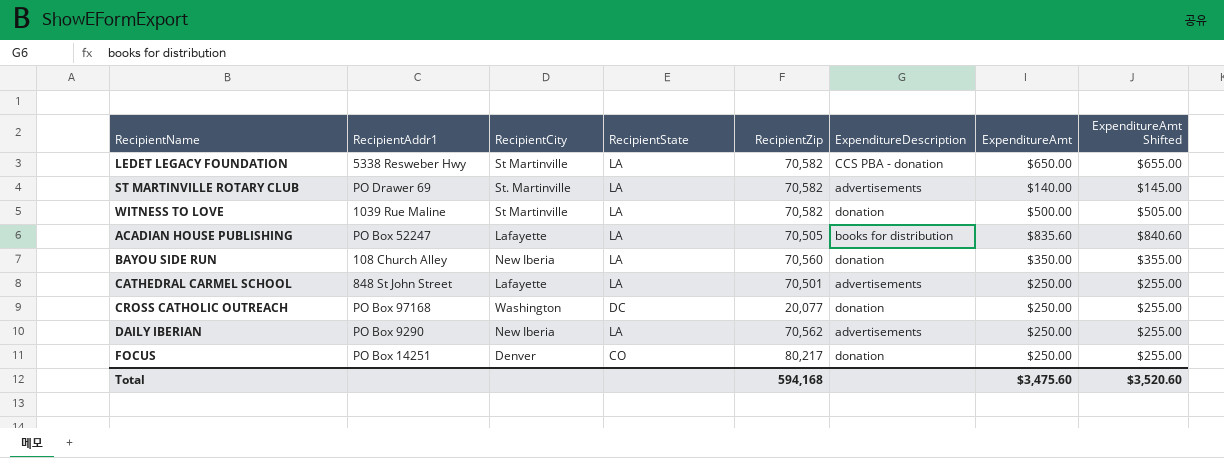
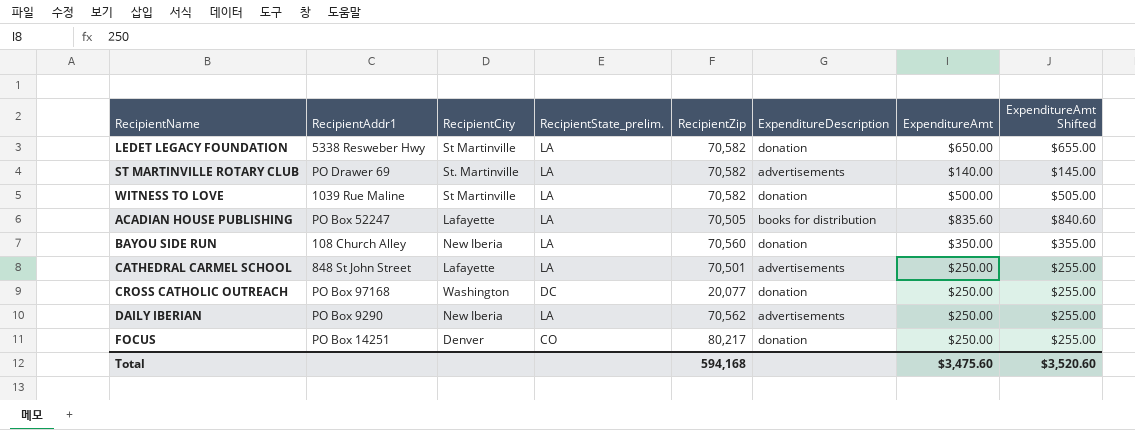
column name: RecipientState -> RecipientState_prelim.
LEDET LEGACY FOUNDATION | ExpenditureDescription: CCS PBA - donation -> donation

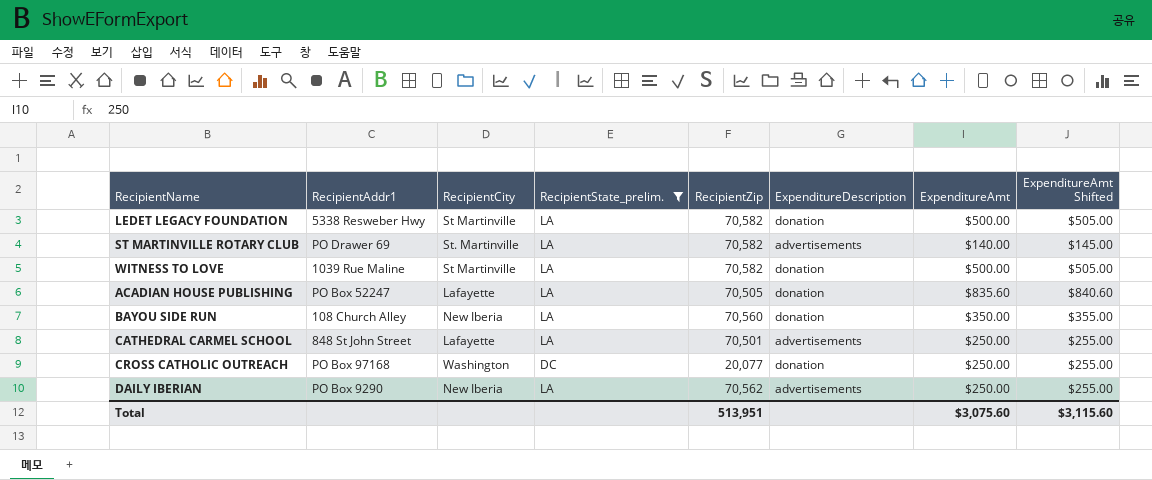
filter: none -> RecipientState_prelim. != CO
LEDET LEGACY FOUNDATION | ExpenditureAmt: $650.00 -> $500.00
LEDET LEGACY FOUNDATION | ExpenditureAmt Shifted: $655.00 -> $505.00
ACADIAN HOUSE PUBLISHING | ExpenditureDescription: books for distribution -> donation
Total | RecipientZip: 594,168 -> 513,951
Total | ExpenditureAmt: $3,475.60 -> $3,075.60
Total | ExpenditureAmt Shifted: $3,520.60 -> $3,115.60

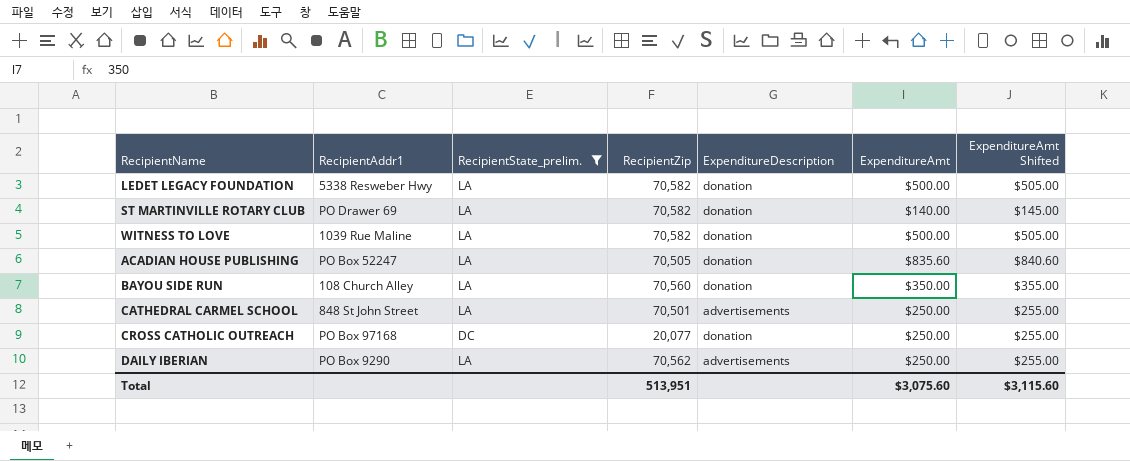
column RecipientCity | position: 3 -> none
ST MARTINVILLE ROTARY CLUB | ExpenditureDescription: advertisements -> donation

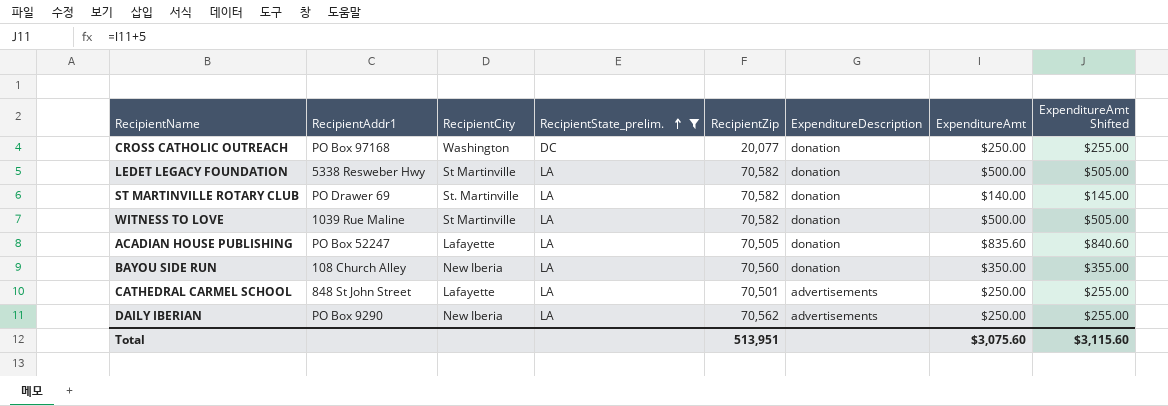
row order: none -> RecipientState_prelim. ascending
column RecipientCity | position: none -> 3

